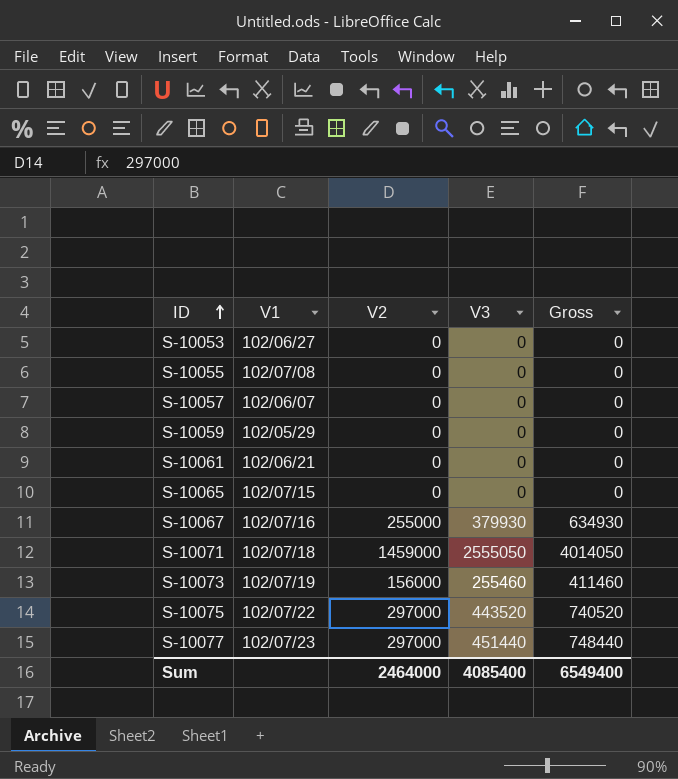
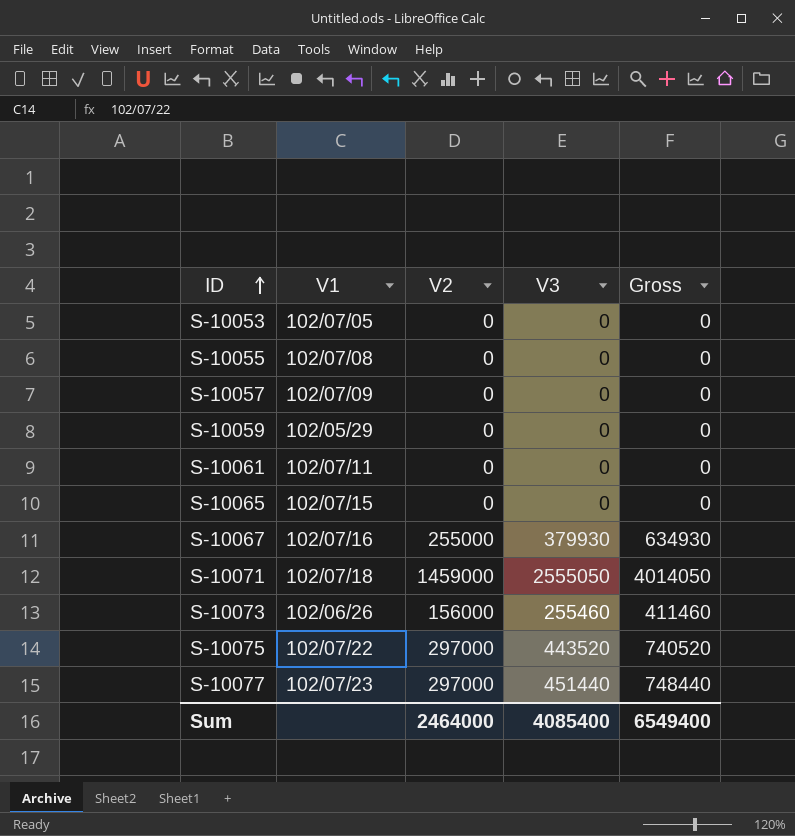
S-10053 | V1: 102/06/27 -> 102/07/05
S-10057 | V1: 102/06/07 -> 102/07/09
S-10061 | V1: 102/06/21 -> 102/07/11
S-10073 | V1: 102/07/19 -> 102/06/26

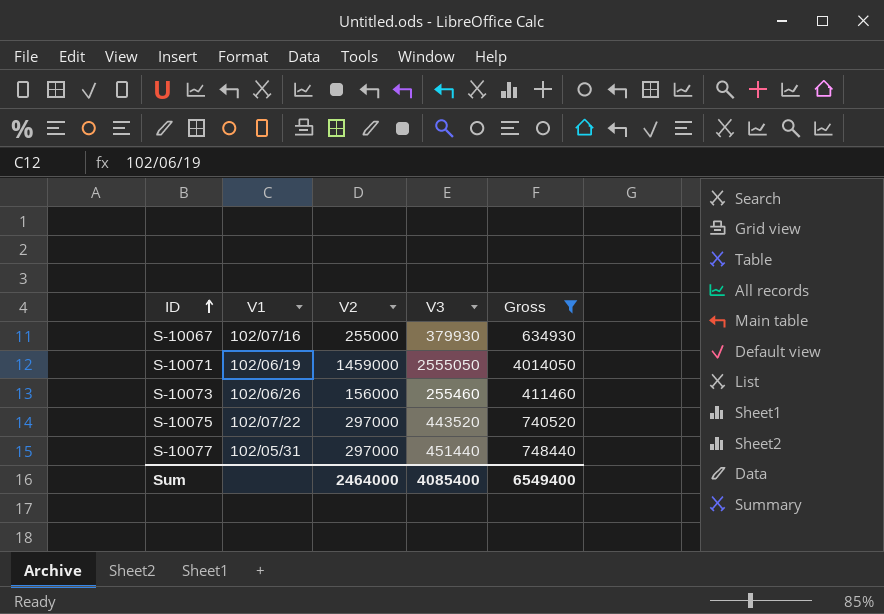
filter: none -> Gross != 0
S-10071 | V1: 102/07/18 -> 102/06/19
S-10077 | V1: 102/07/23 -> 102/05/31

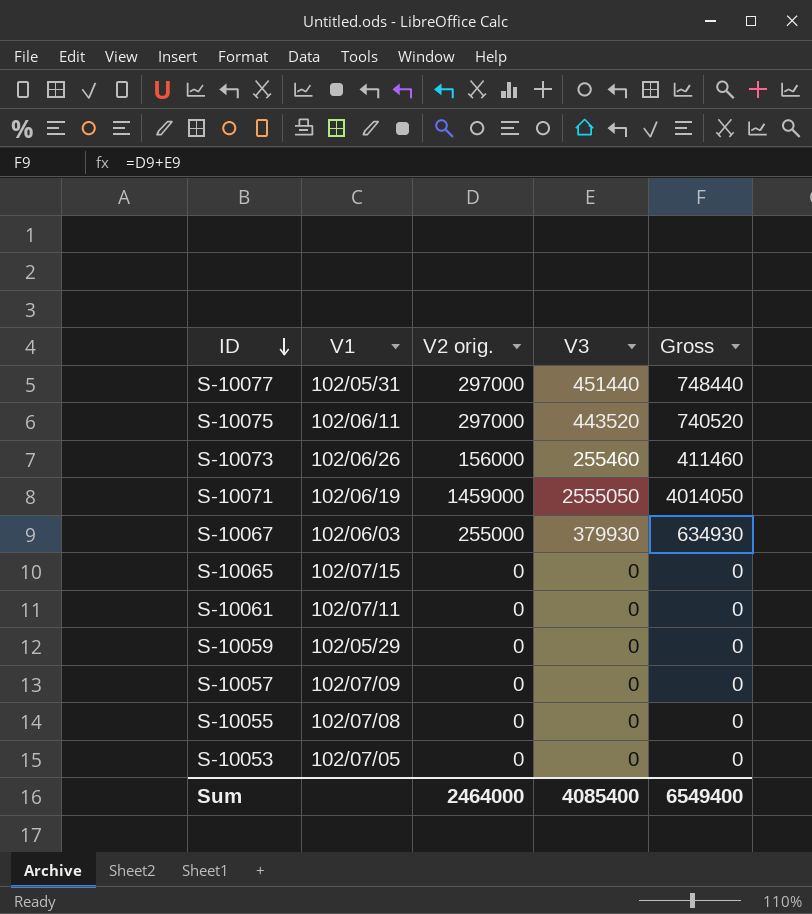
filter: Gross != 0 -> none
row order: ID ascending -> ID descending
column name: V2 -> V2 orig.
S-10075 | V1: 102/07/22 -> 102/06/11
S-10067 | V1: 102/07/16 -> 102/06/03

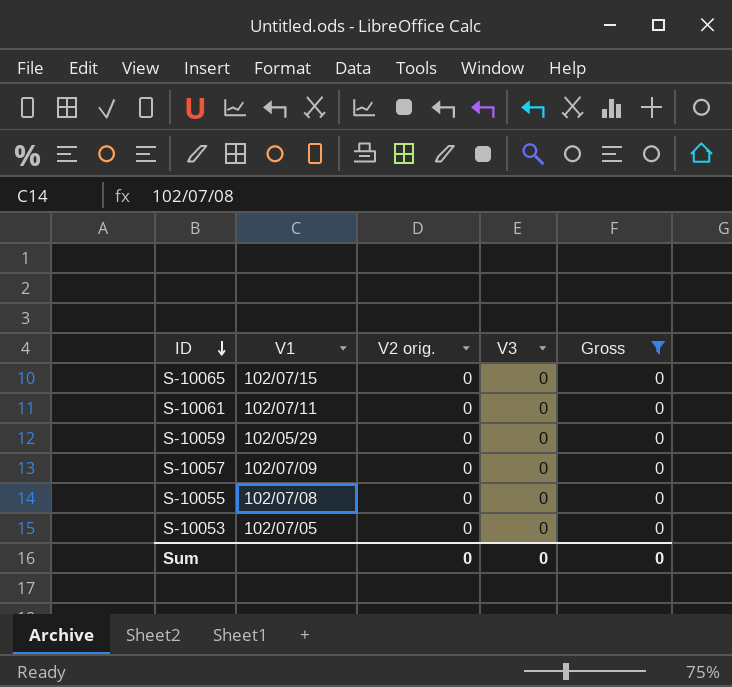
filter: none -> Gross = 0
Sum | V2 orig.: 2464000 -> 0
Sum | V3: 4085400 -> 0
Sum | Gross: 6549400 -> 0

